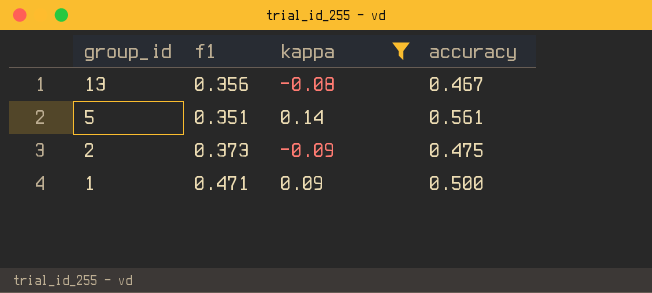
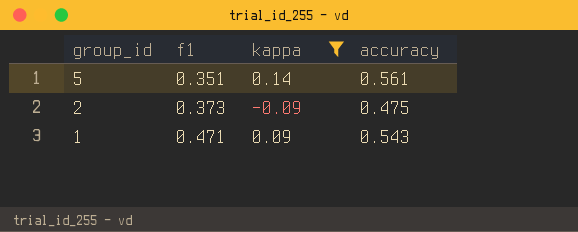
row 13: 0.356 | -0.08 | 0.467 -> none
1 | accuracy: 0.500 -> 0.543

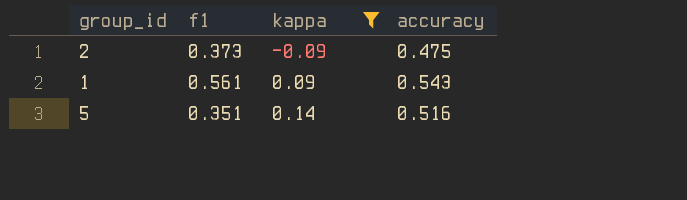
row order: group_id descending -> kappa ascending
1 | f1: 0.471 -> 0.561
5 | accuracy: 0.561 -> 0.516

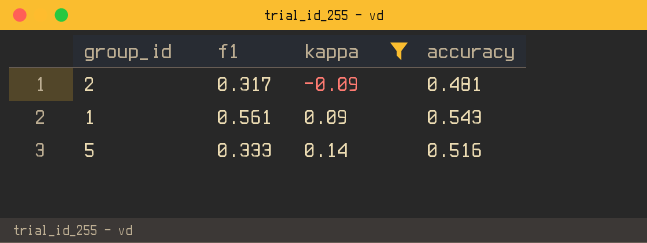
2 | f1: 0.373 -> 0.317
2 | accuracy: 0.475 -> 0.481
5 | f1: 0.351 -> 0.333

